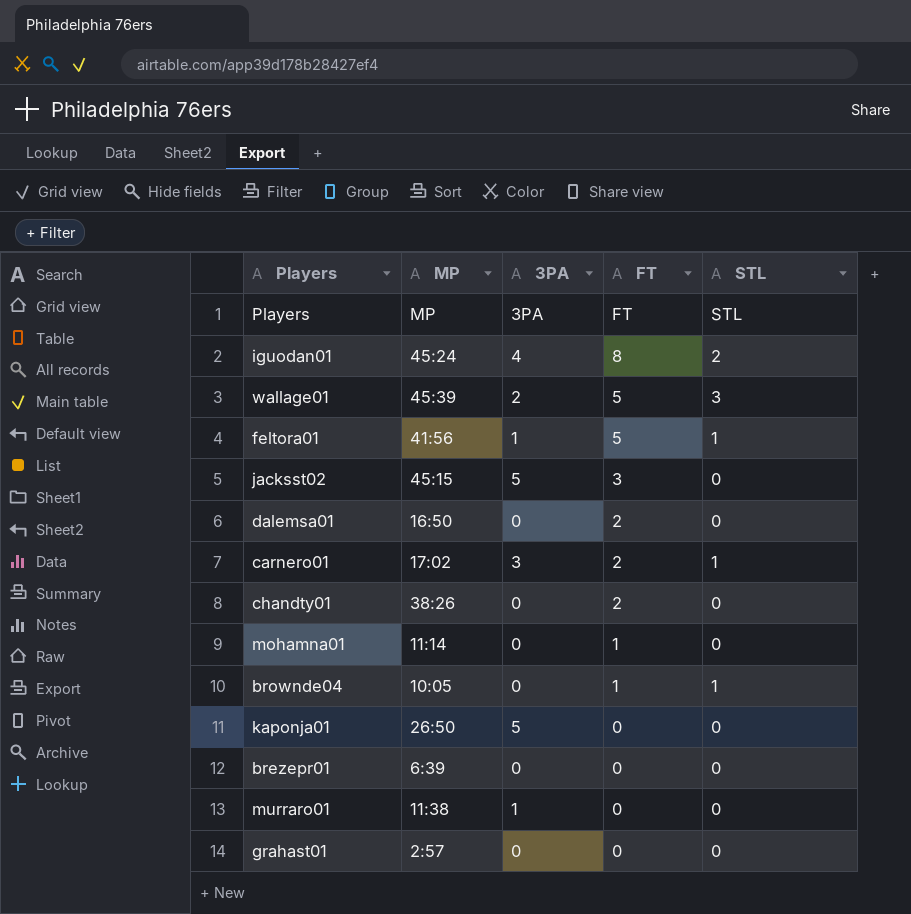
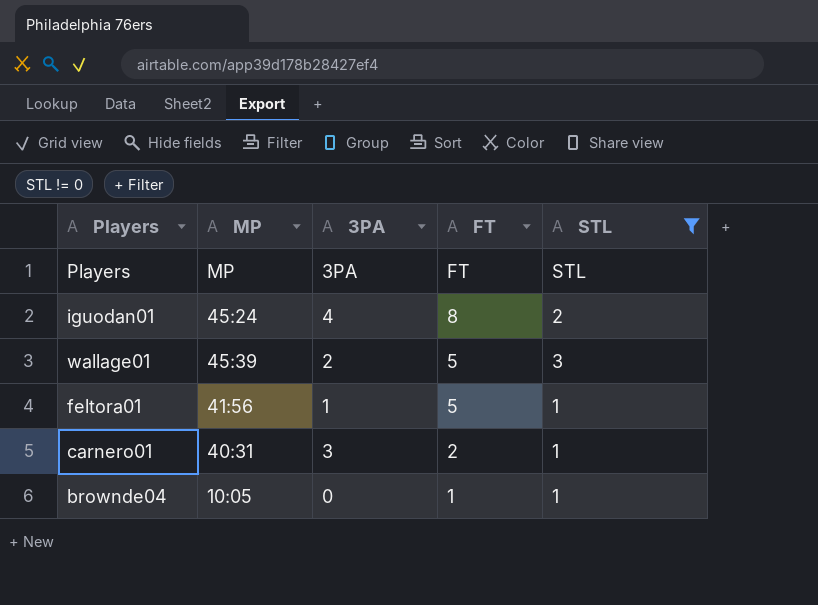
filter: none -> STL != 0
carnero01 | MP: 17:02 -> 40:31

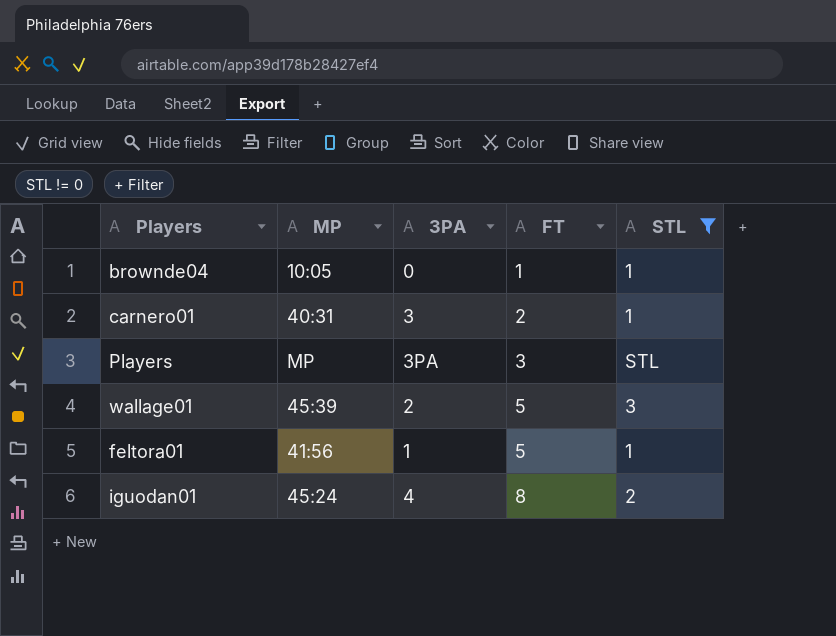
row order: FT descending -> FT ascending
Players | FT: FT -> 3

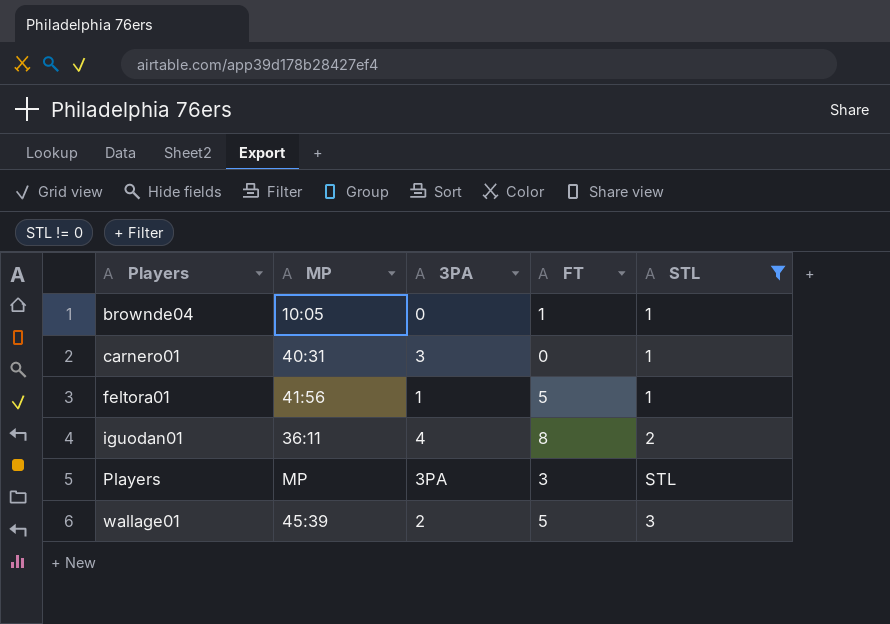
row order: FT ascending -> Players ascending
carnero01 | FT: 2 -> 0
iguodan01 | MP: 45:24 -> 36:11

